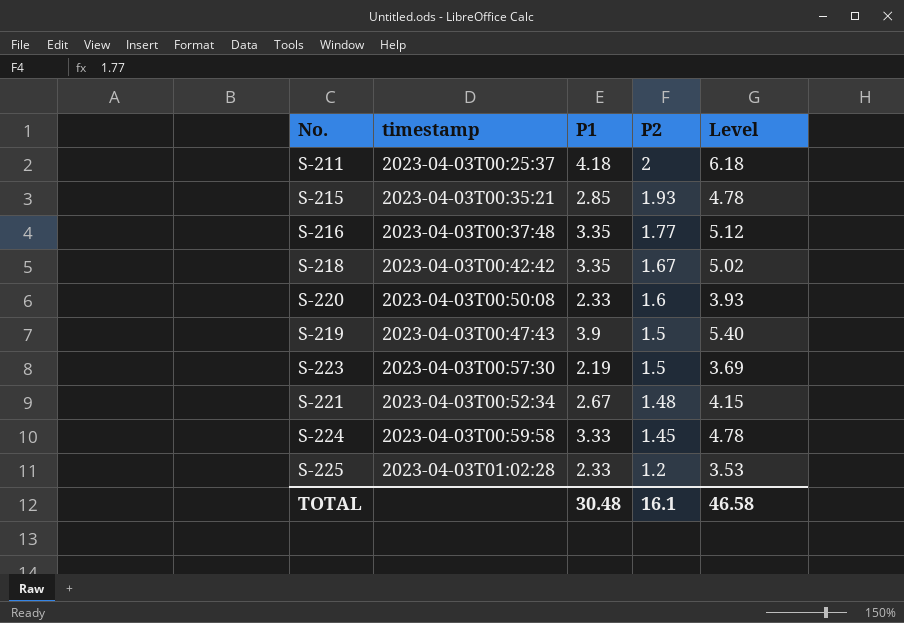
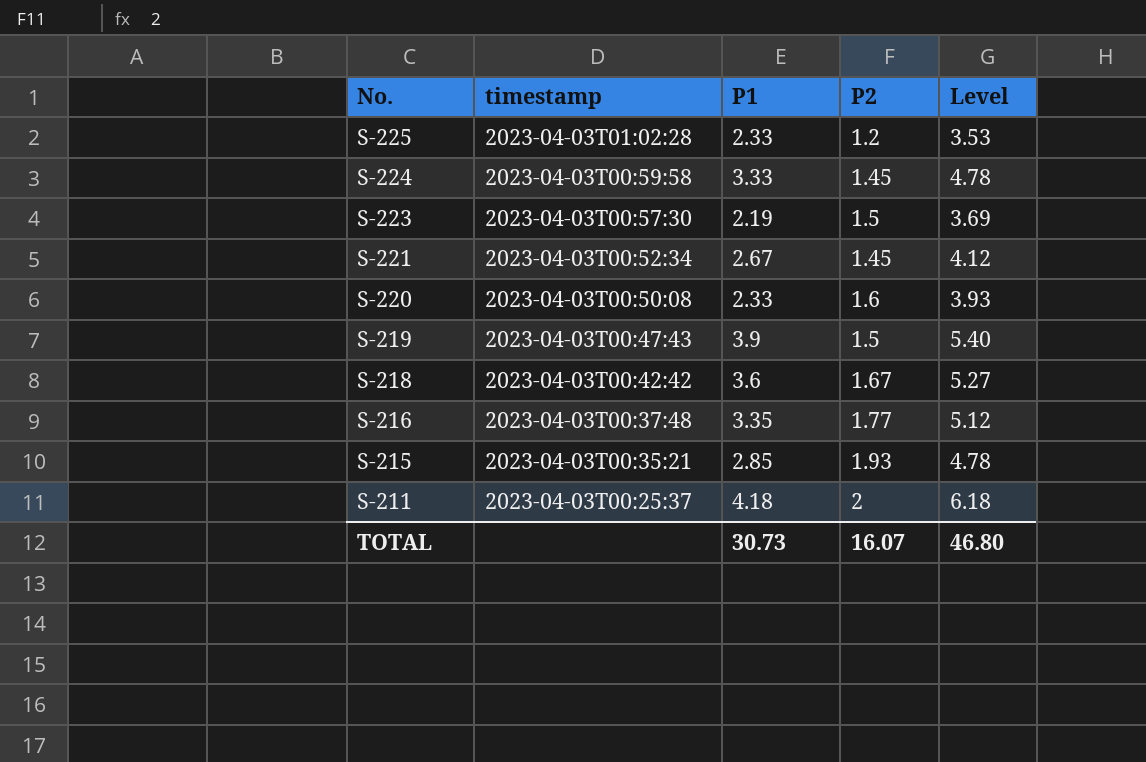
row order: P2 descending -> No. descending
S-221 | P2: 1.48 -> 1.45
S-221 | Level: 4.15 -> 4.12
S-218 | P1: 3.35 -> 3.6
S-218 | Level: 5.02 -> 5.27
TOTAL | P1: 30.48 -> 30.73
TOTAL | P2: 16.1 -> 16.07
TOTAL | Level: 46.58 -> 46.80

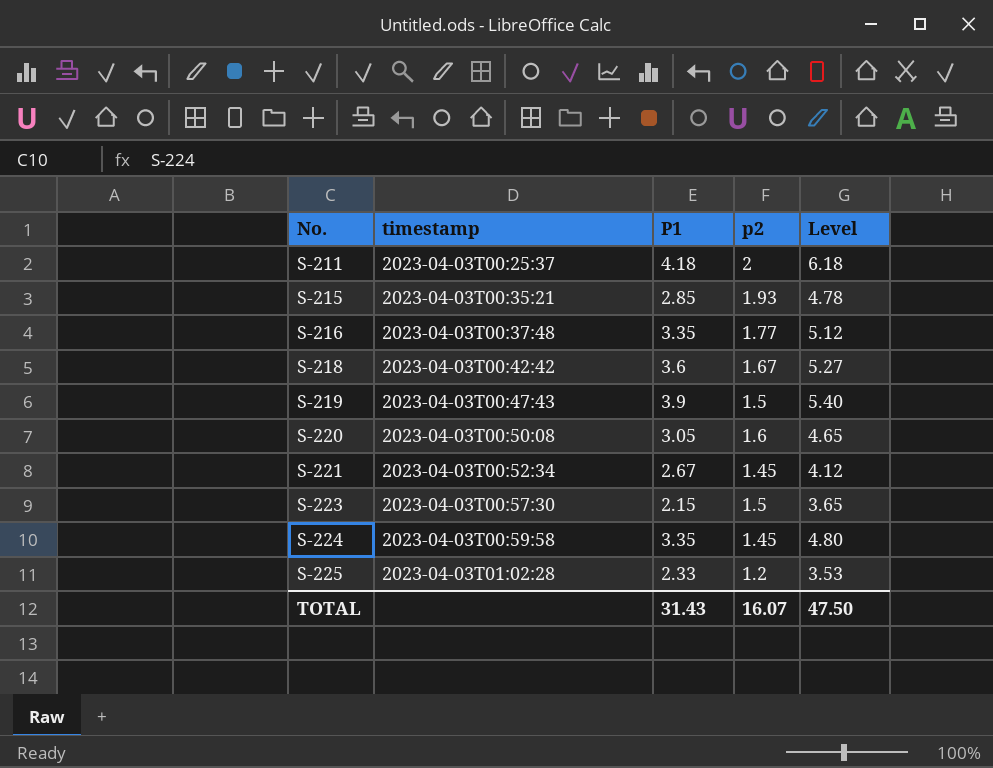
row order: No. descending -> No. ascending
column name: P2 -> p2
S-220 | P1: 2.33 -> 3.05
S-220 | Level: 3.93 -> 4.65
S-223 | P1: 2.19 -> 2.15
S-223 | Level: 3.69 -> 3.65
S-224 | P1: 3.33 -> 3.35
S-224 | Level: 4.78 -> 4.80
TOTAL | P1: 30.73 -> 31.43
TOTAL | Level: 46.80 -> 47.50

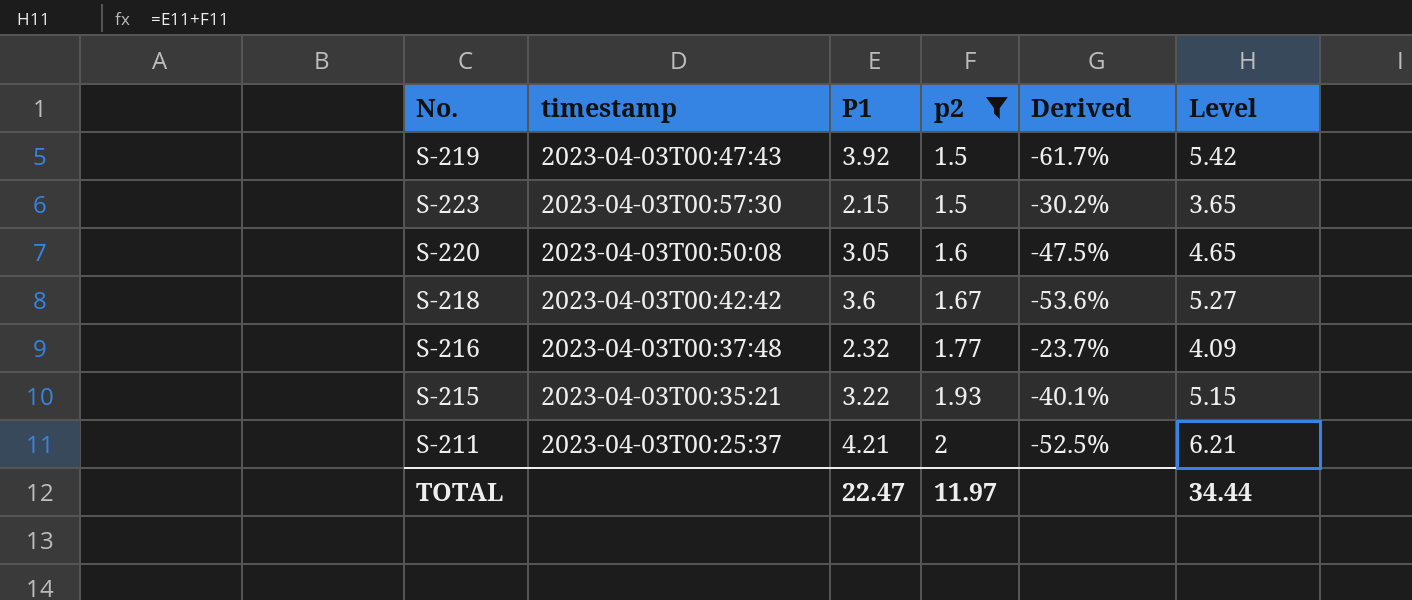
filter: none -> p2 >= 1.5
row order: No. ascending -> p2 ascending
column Derived | formula: none -> ([p2] - [P1]) / [P1]
S-219 | P1: 3.9 -> 3.92
S-219 | Level: 5.40 -> 5.42
S-216 | P1: 3.35 -> 2.32
S-216 | Level: 5.12 -> 4.09
S-215 | P1: 2.85 -> 3.22
S-215 | Level: 4.78 -> 5.15
S-211 | P1: 4.18 -> 4.21
S-211 | Level: 6.18 -> 6.21
TOTAL | P1: 31.43 -> 22.47
TOTAL | p2: 16.07 -> 11.97
TOTAL | Level: 47.50 -> 34.44

